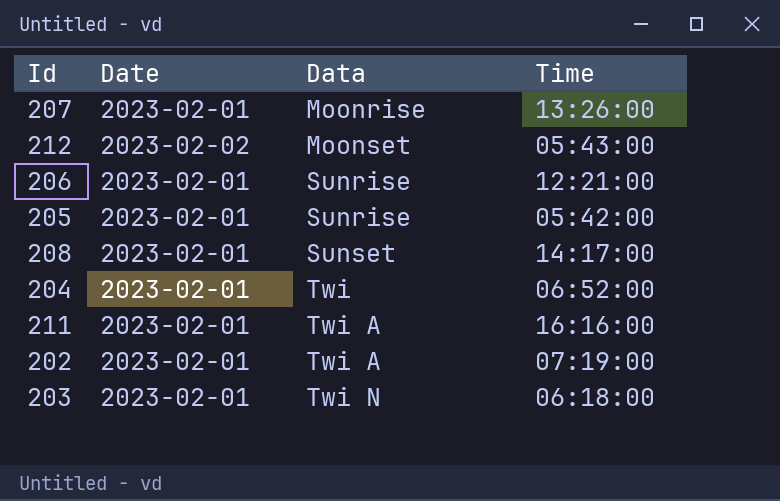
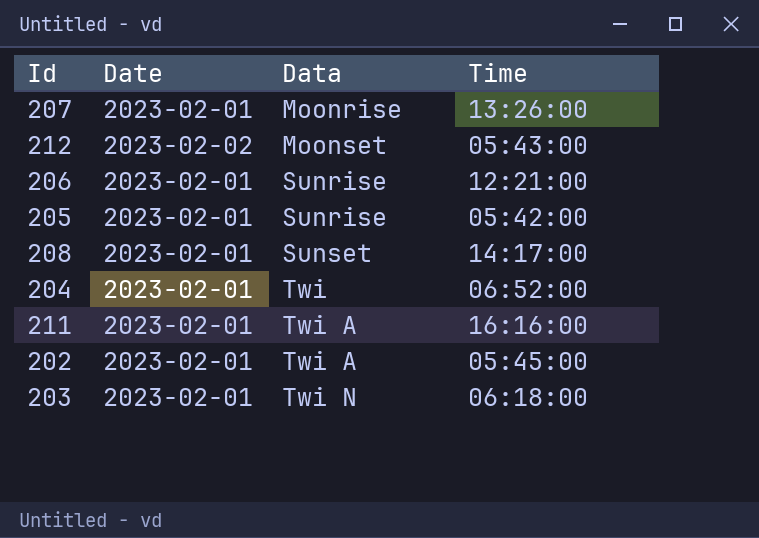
202 | Time: 07:19:00 -> 05:45:00

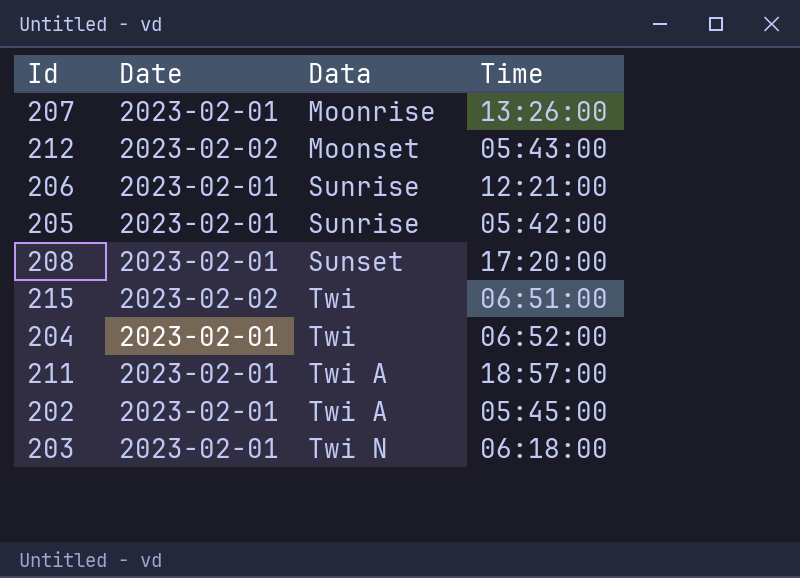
208 | Time: 14:17:00 -> 17:20:00
row 215: none -> 2023-02-02 | Twi | 06:51:00
211 | Time: 16:16:00 -> 18:57:00

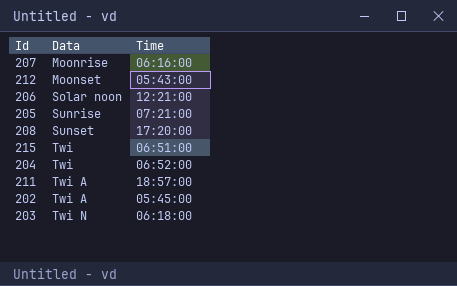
column Date | position: 2 -> none
207 | Time: 13:26:00 -> 06:16:00
206 | Data: Sunrise -> Solar noon
205 | Time: 05:42:00 -> 07:21:00

